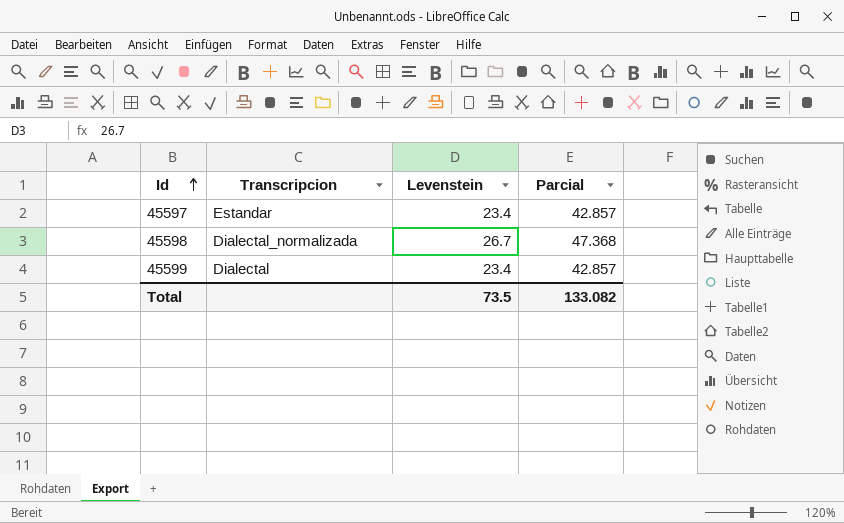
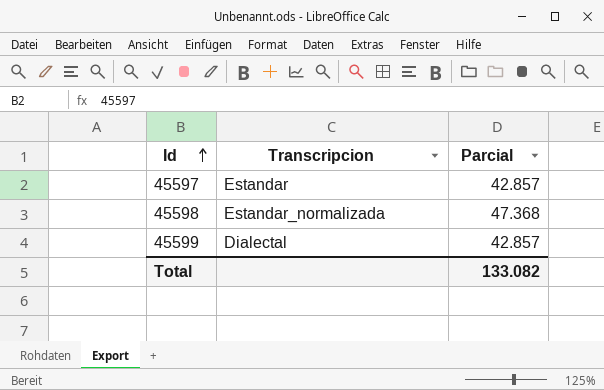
column Levenstein | position: 3 -> none
45598 | Transcripcion: Dialectal_normalizada -> Estandar_normalizada

